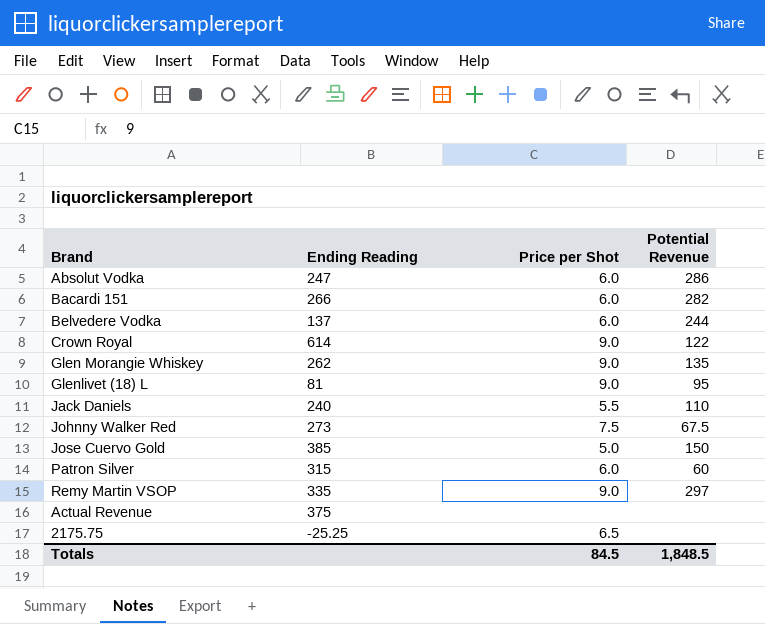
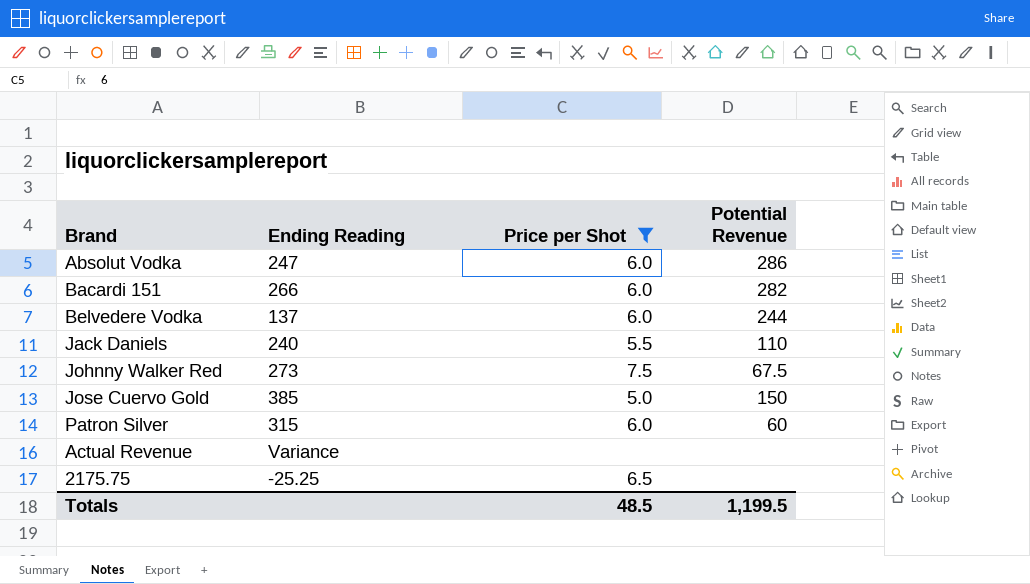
filter: none -> Price per Shot != 9.0
Actual Revenue | Ending Reading: 375 -> Variance
Totals | Price per Shot: 84.5 -> 48.5
Totals | Potential Revenue: 1,848.5 -> 1,199.5

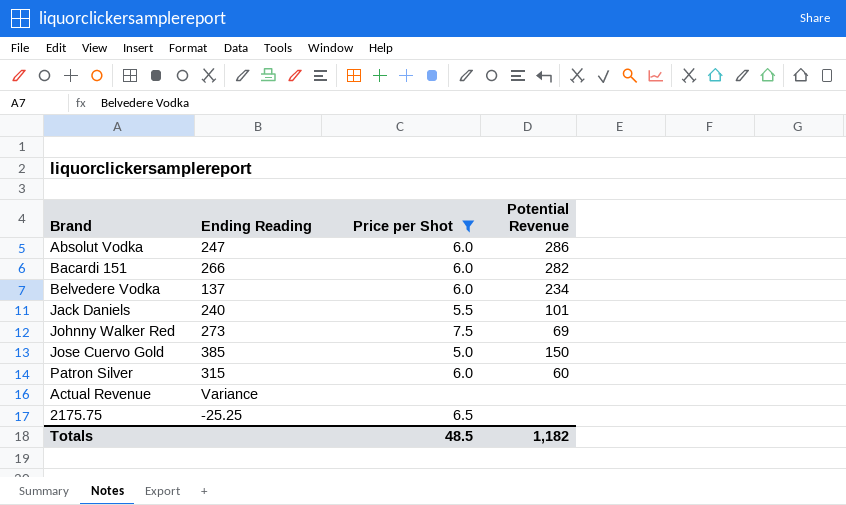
Belvedere Vodka | Potential Revenue: 244 -> 234
Jack Daniels | Potential Revenue: 110 -> 101
Johnny Walker Red | Potential Revenue: 67.5 -> 69
Totals | Potential Revenue: 1,199.5 -> 1,182

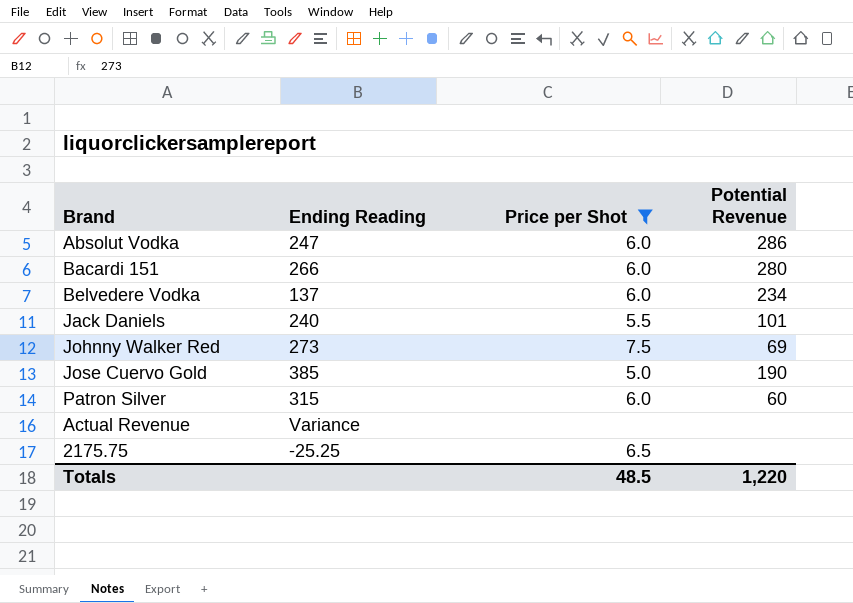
Bacardi 151 | Potential Revenue: 282 -> 280
Jose Cuervo Gold | Potential Revenue: 150 -> 190
Totals | Potential Revenue: 1,182 -> 1,220

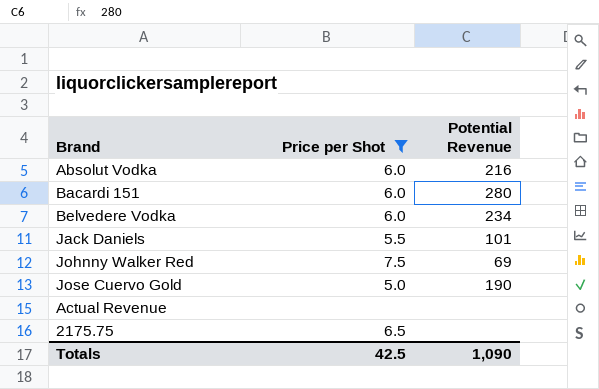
column Ending Reading | position: 2 -> none
row Patron Silver: 315 | 6.0 | 60 -> none
Absolut Vodka | Potential Revenue: 286 -> 216
Totals | Price per Shot: 48.5 -> 42.5
Totals | Potential Revenue: 1,220 -> 1,090

